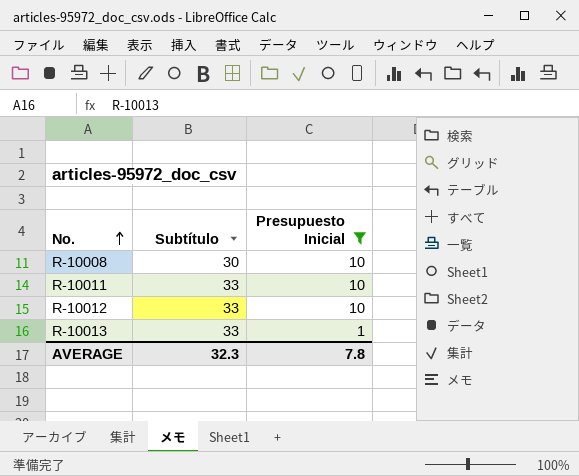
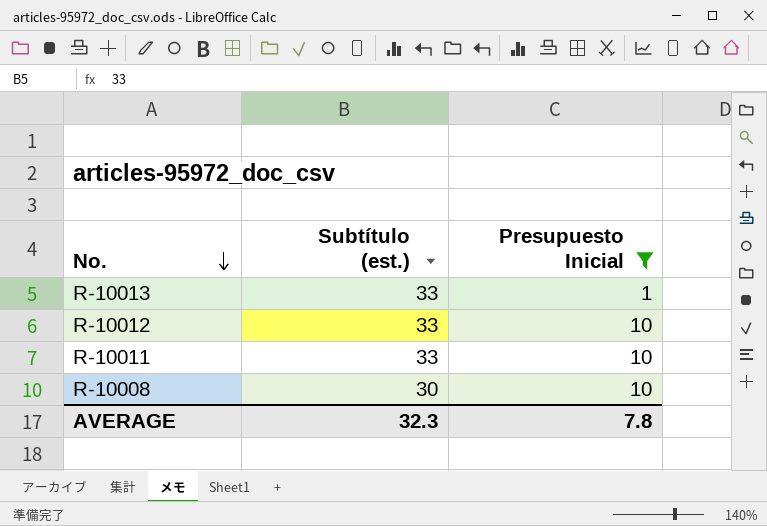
row order: No. ascending -> No. descending
column name: Subtítulo -> Subtítulo (est.)

